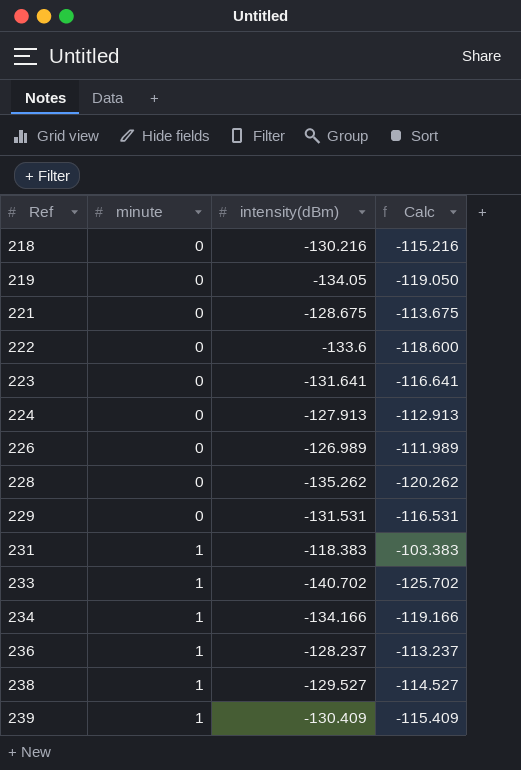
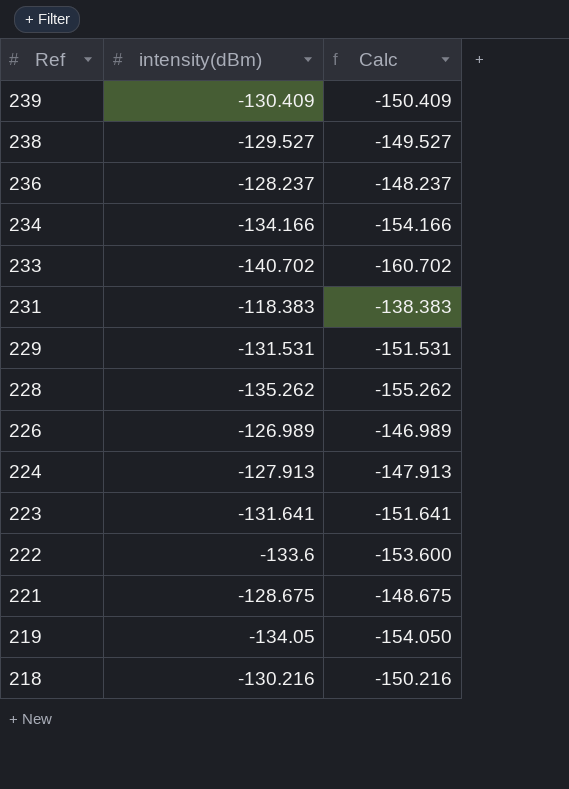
row order: Ref ascending -> Ref descending
column minute | position: 2 -> none
column Calc | formula: [intensity(dBm)] + 15 -> [intensity(dBm)] - 20

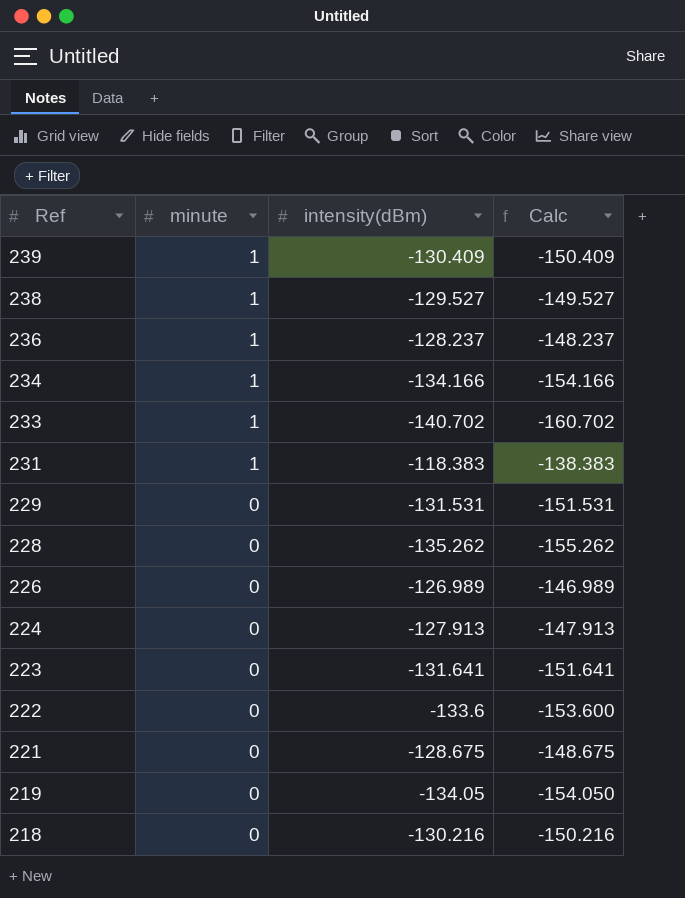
column minute | position: none -> 2

